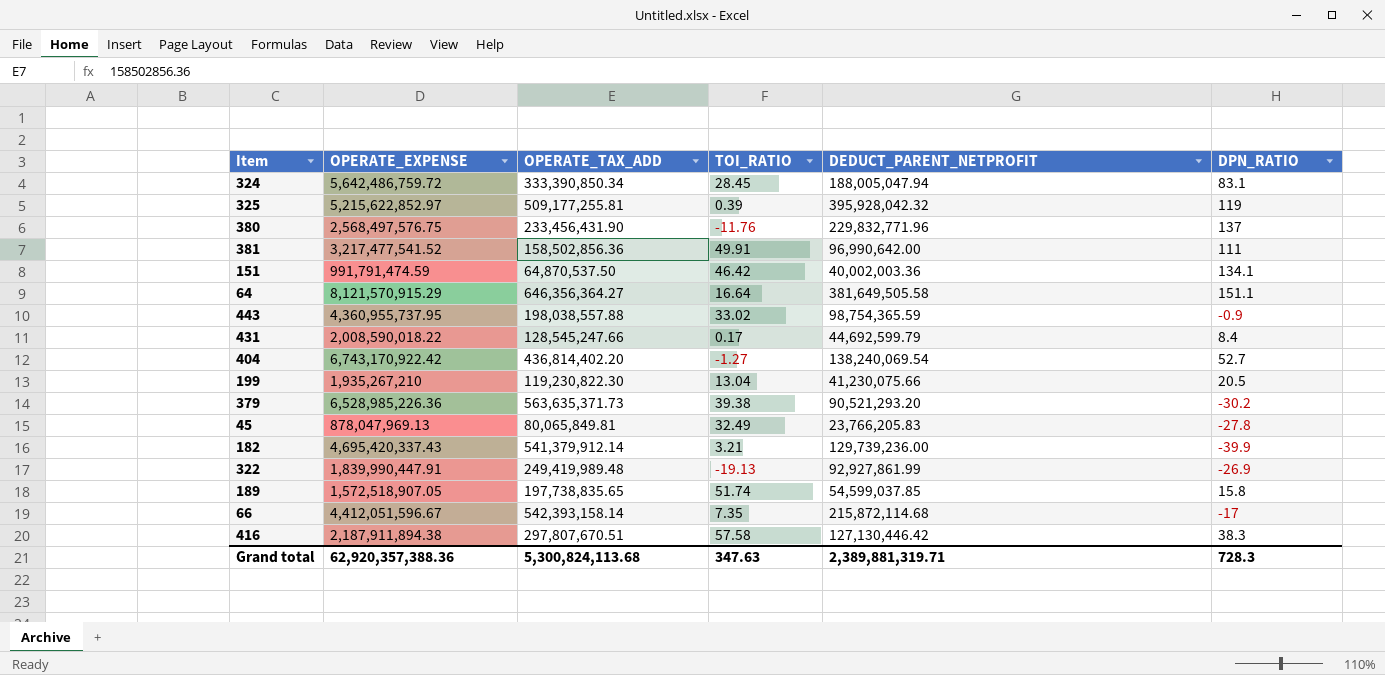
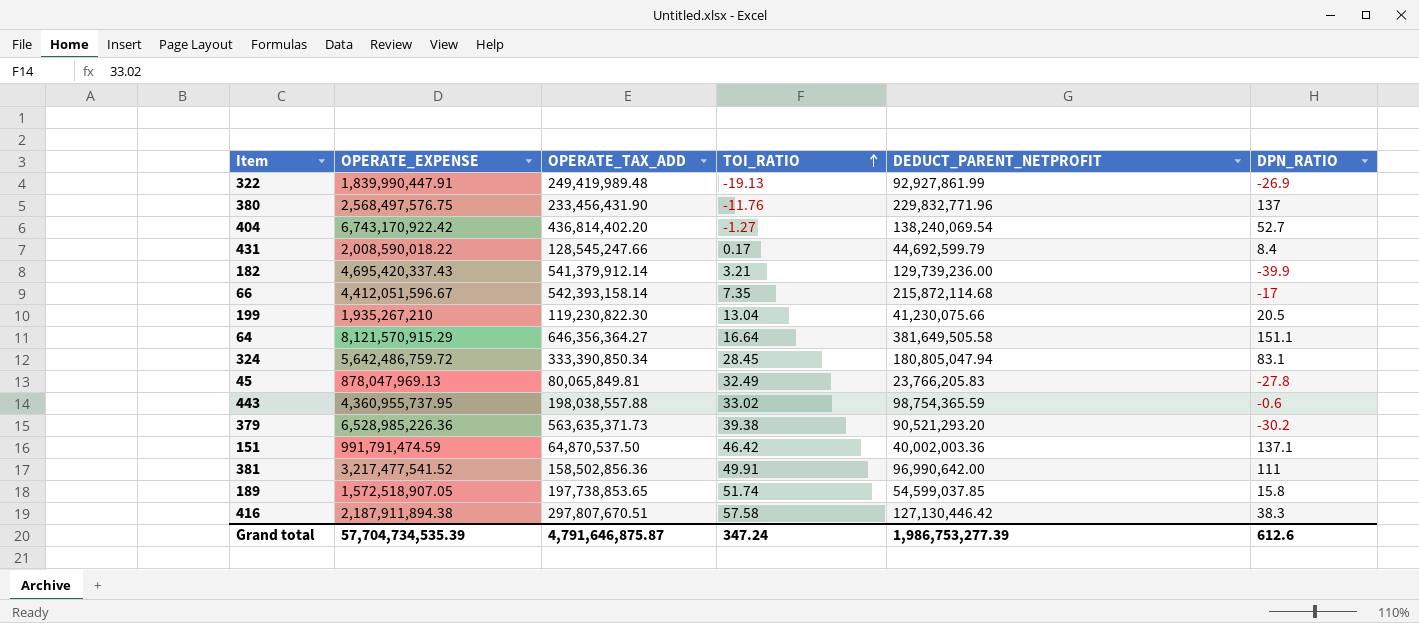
row order: none -> TOI_RATIO ascending
row 325: 5,215,622,852.97 | 509,177,255.81 | 0.39 | 395,928,042.32 | 119 -> none
324 | DEDUCT_PARENT_NETPROFIT: 188,005,047.94 -> 180,805,047.94
443 | DPN_RATIO: -0.9 -> -0.6
151 | DPN_RATIO: 134.1 -> 137.1
189 | OPERATE_TAX_ADD: 197,738,835.65 -> 197,738,853.65
Grand total | OPERATE_EXPENSE: 62,920,357,388.36 -> 57,704,734,535.39
Grand total | OPERATE_TAX_ADD: 5,300,824,113.68 -> 4,791,646,875.87
Grand total | TOI_RATIO: 347.63 -> 347.24
Grand total | DEDUCT_PARENT_NETPROFIT: 2,389,881,319.71 -> 1,986,753,277.39
Grand total | DPN_RATIO: 728.3 -> 612.6

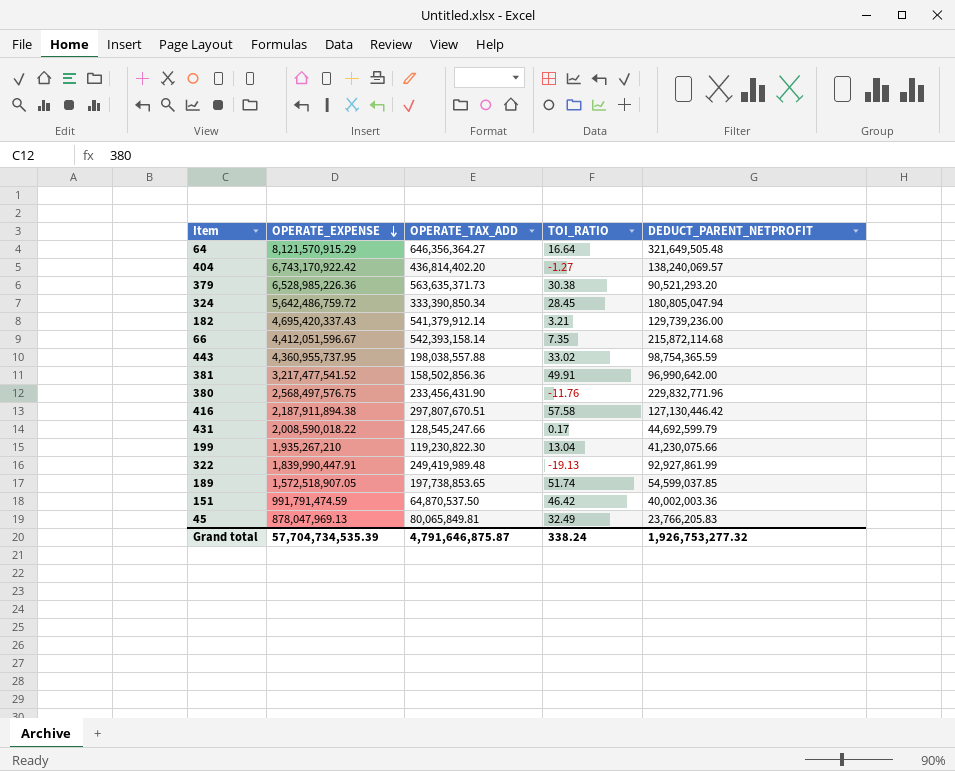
row order: TOI_RATIO ascending -> OPERATE_EXPENSE descending
column DPN_RATIO | position: 6 -> none
64 | DEDUCT_PARENT_NETPROFIT: 381,649,505.58 -> 321,649,505.48
404 | DEDUCT_PARENT_NETPROFIT: 138,240,069.54 -> 138,240,069.57
379 | TOI_RATIO: 39.38 -> 30.38
Grand total | TOI_RATIO: 347.24 -> 338.24
Grand total | DEDUCT_PARENT_NETPROFIT: 1,986,753,277.39 -> 1,926,753,277.32

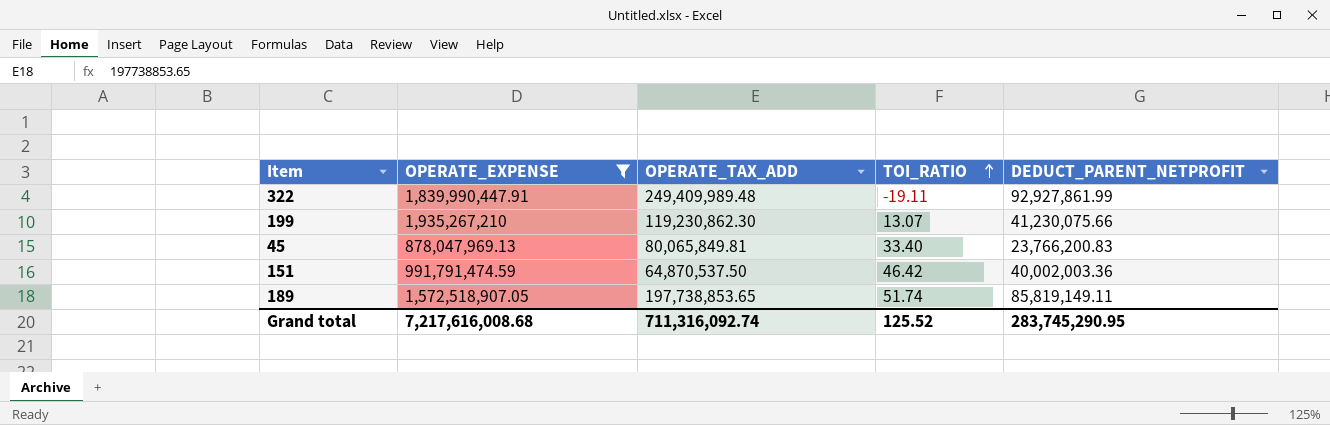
filter: none -> OPERATE_EXPENSE <= 1,935,267,210
row order: OPERATE_EXPENSE descending -> TOI_RATIO ascending
322 | OPERATE_TAX_ADD: 249,419,989.48 -> 249,409,989.48
322 | TOI_RATIO: -19.13 -> -19.11
199 | OPERATE_TAX_ADD: 119,230,822.30 -> 119,230,862.30
199 | TOI_RATIO: 13.04 -> 13.07
45 | TOI_RATIO: 32.49 -> 33.40
45 | DEDUCT_PARENT_NETPROFIT: 23,766,205.83 -> 23,766,200.83
189 | DEDUCT_PARENT_NETPROFIT: 54,599,037.85 -> 85,819,149.11
Grand total | OPERATE_EXPENSE: 57,704,734,535.39 -> 7,217,616,008.68
Grand total | OPERATE_TAX_ADD: 4,791,646,875.87 -> 711,316,092.74
Grand total | TOI_RATIO: 338.24 -> 125.52
Grand total | DEDUCT_PARENT_NETPROFIT: 1,926,753,277.32 -> 283,745,290.95

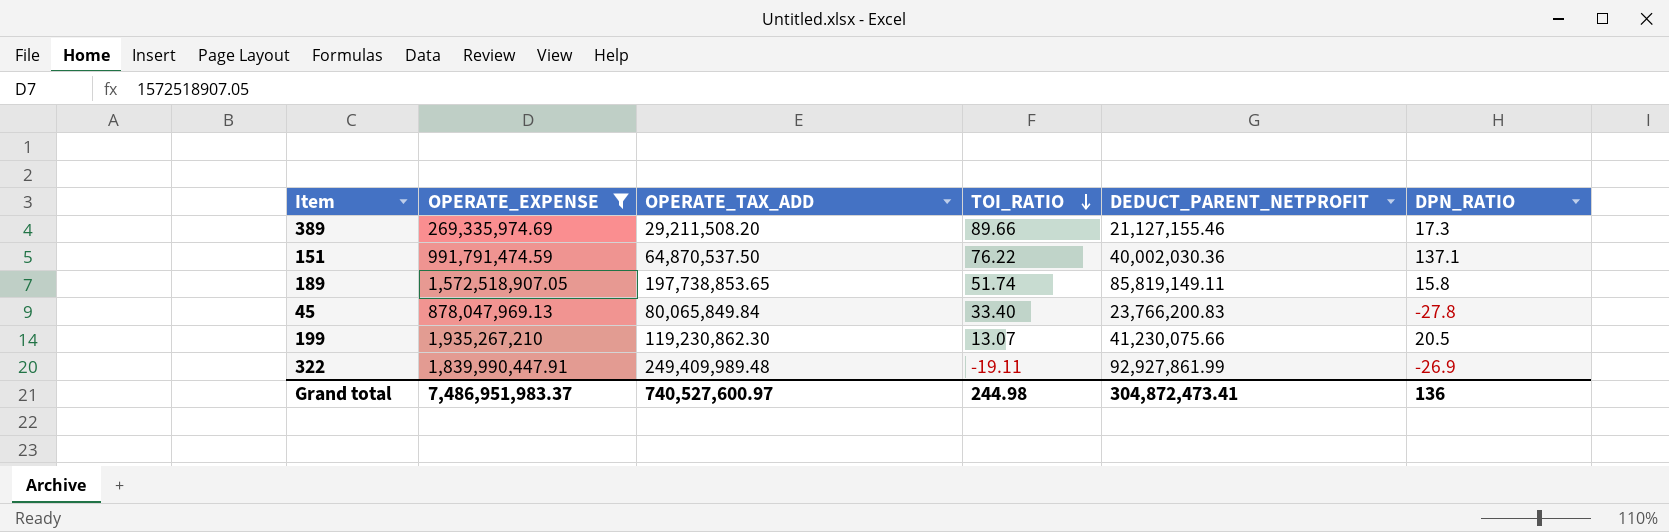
row order: TOI_RATIO ascending -> TOI_RATIO descending
column DPN_RATIO | position: none -> 6
row 389: none -> 269,335,974.69 | 29,211,508.20 | 89.66 | 21,127,155.46 | 17.3
151 | TOI_RATIO: 46.42 -> 76.22
151 | DEDUCT_PARENT_NETPROFIT: 40,002,003.36 -> 40,002,030.36
45 | OPERATE_TAX_ADD: 80,065,849.81 -> 80,065,849.84
Grand total | OPERATE_EXPENSE: 7,217,616,008.68 -> 7,486,951,983.37
Grand total | OPERATE_TAX_ADD: 711,316,092.74 -> 740,527,600.97
Grand total | TOI_RATIO: 125.52 -> 244.98
Grand total | DEDUCT_PARENT_NETPROFIT: 283,745,290.95 -> 304,872,473.41

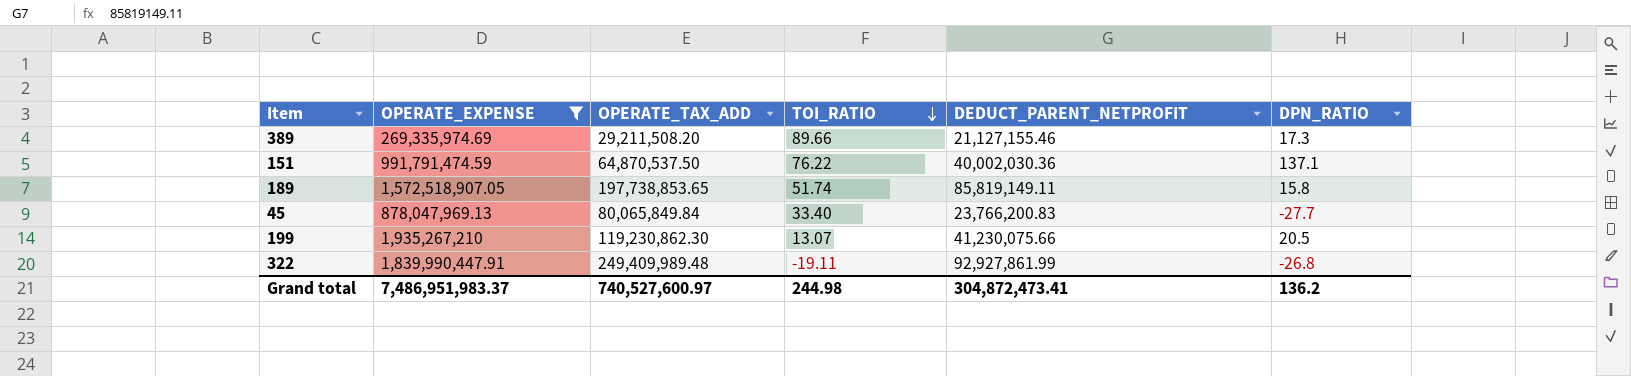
45 | DPN_RATIO: -27.8 -> -27.7
322 | DPN_RATIO: -26.9 -> -26.8
Grand total | DPN_RATIO: 136 -> 136.2

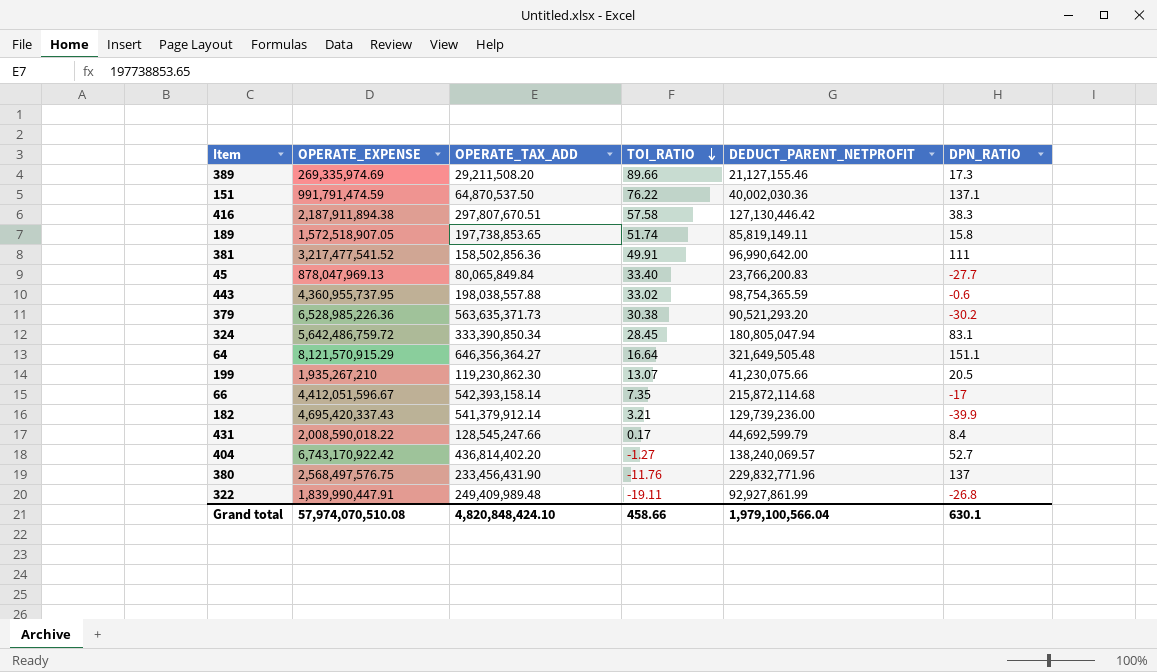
filter: OPERATE_EXPENSE <= 1,935,267,210 -> none
Grand total | OPERATE_EXPENSE: 7,486,951,983.37 -> 57,974,070,510.08
Grand total | OPERATE_TAX_ADD: 740,527,600.97 -> 4,820,848,424.10
Grand total | TOI_RATIO: 244.98 -> 458.66
Grand total | DEDUCT_PARENT_NETPROFIT: 304,872,473.41 -> 1,979,100,566.04
Grand total | DPN_RATIO: 136.2 -> 630.1

